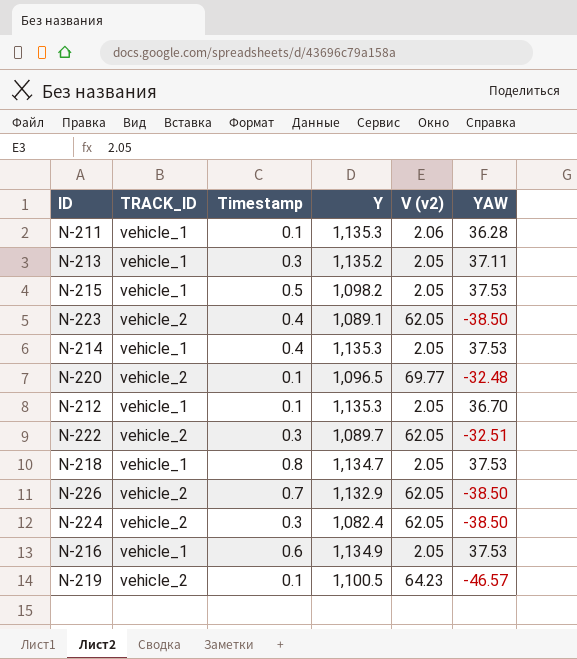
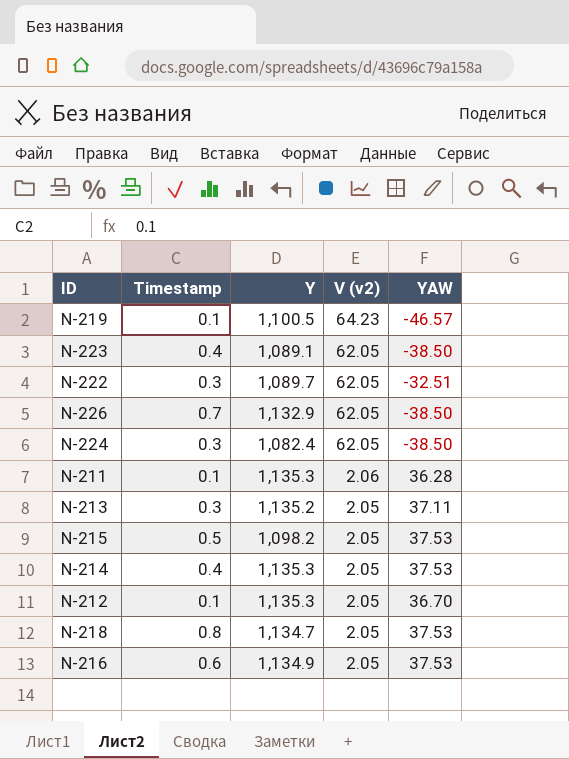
row order: none -> V (v2) descending
column TRACK_ID | position: 2 -> none
row N-220: vehicle_2 | 0.1 | 1,096.5 | 69.77 | -32.48 -> none

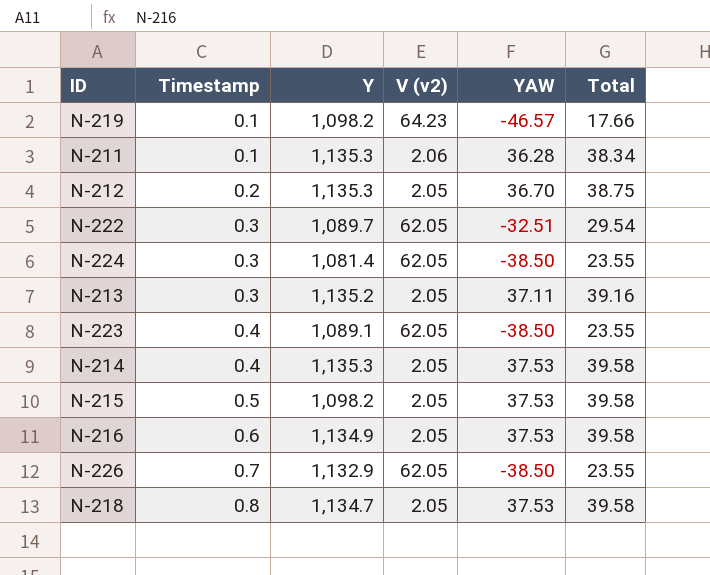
row order: V (v2) descending -> Timestamp ascending
column Total | formula: none -> [V (v2)] + [YAW]
N-219 | Y: 1,100.5 -> 1,098.2
N-212 | Timestamp: 0.1 -> 0.2
N-224 | Y: 1,082.4 -> 1,081.4

